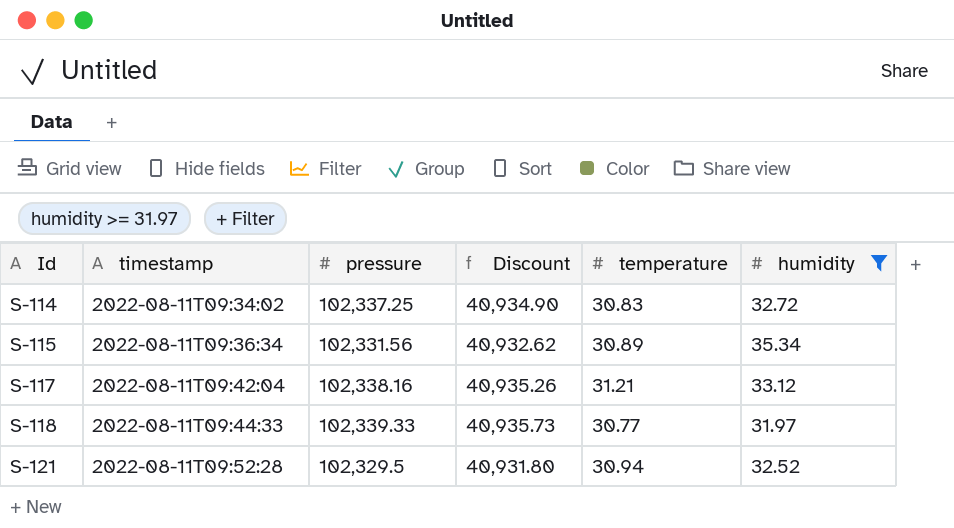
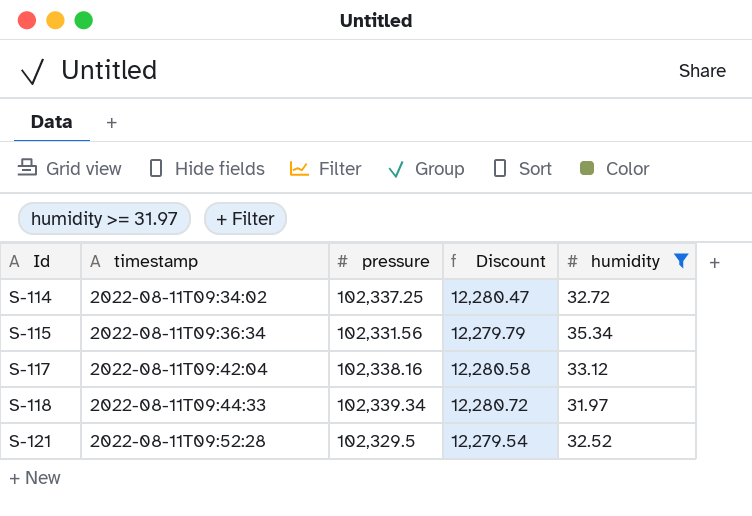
column temperature | position: 5 -> none
column Discount | formula: [pressure] * 0.4 -> [pressure] * 0.12
S-118 | pressure: 102,339.33 -> 102,339.34

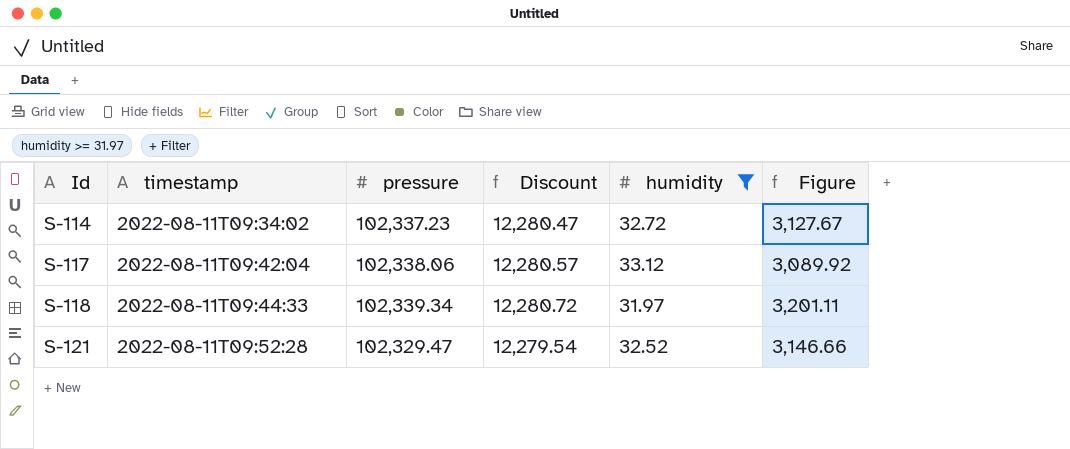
column Figure | formula: none -> [pressure] / [humidity]
row S-115: 2022-08-11T09:36:34 | 102,331.56 | 12,279.79 | 35.34 -> none
S-114 | pressure: 102,337.25 -> 102,337.23
S-117 | pressure: 102,338.16 -> 102,338.06
S-117 | Discount: 12,280.58 -> 12,280.57
S-121 | pressure: 102,329.5 -> 102,329.47

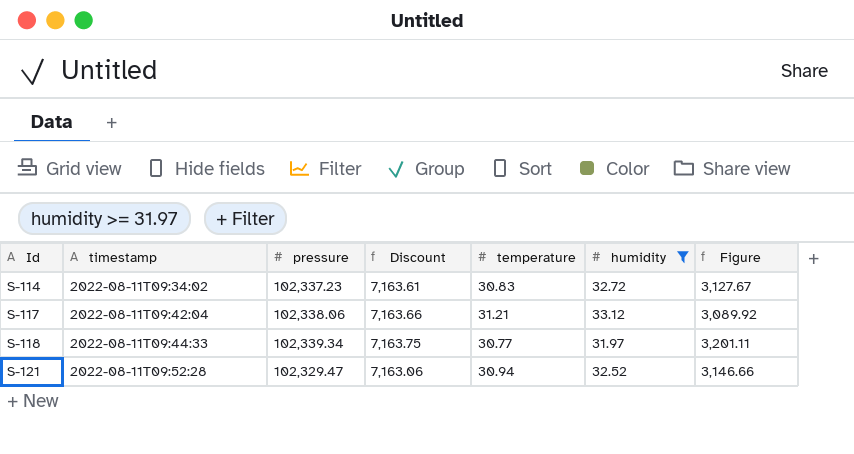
column Discount | formula: [pressure] * 0.12 -> [pressure] * 0.07
column temperature | position: none -> 5

